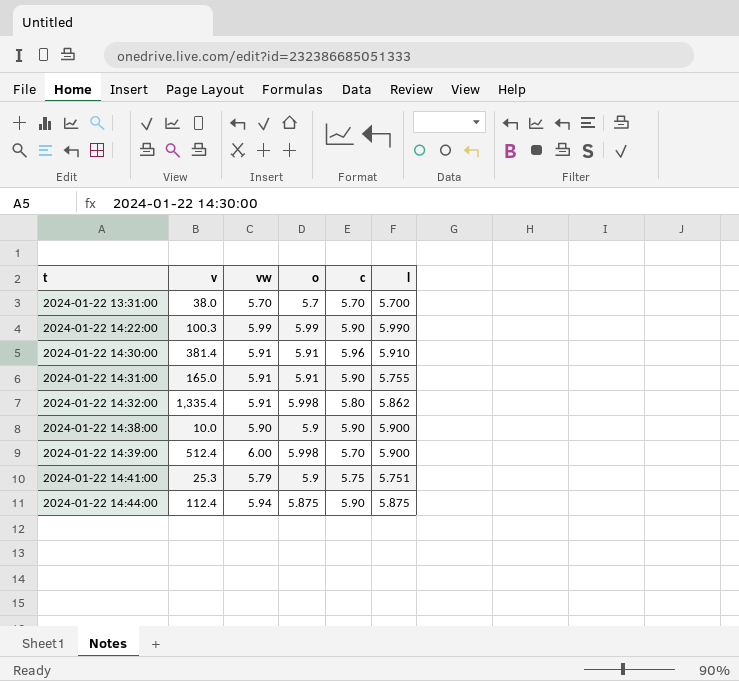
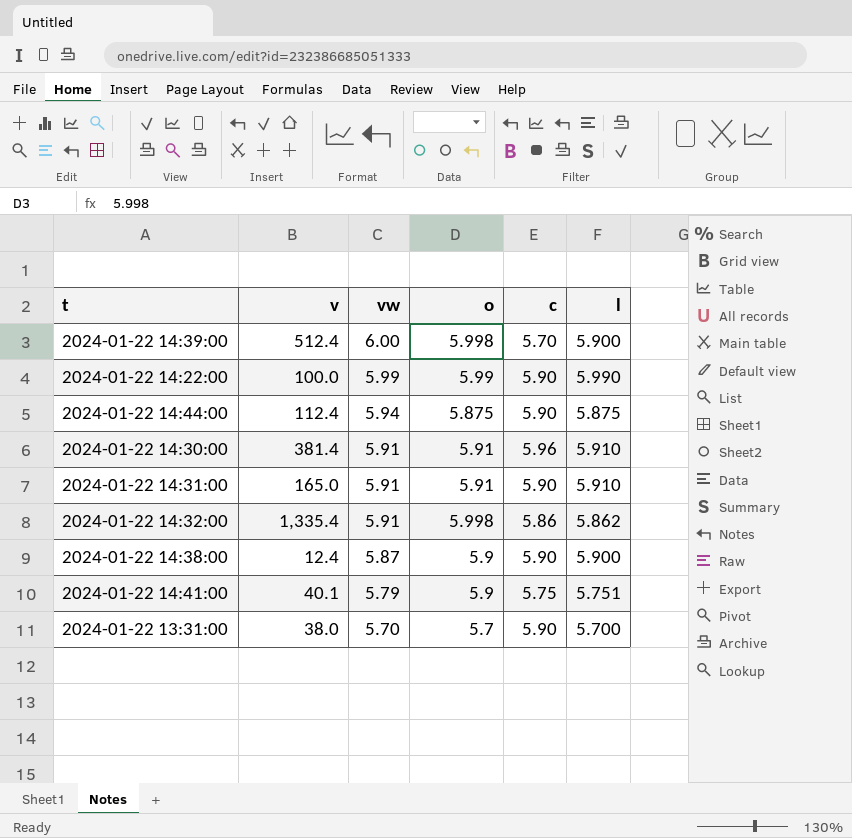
row order: t ascending -> vw descending
2024-01-22 14:22:00 | v: 100.3 -> 100.0
2024-01-22 14:31:00 | l: 5.755 -> 5.910
2024-01-22 14:32:00 | c: 5.80 -> 5.86
2024-01-22 14:38:00 | v: 10.0 -> 12.4
2024-01-22 14:38:00 | vw: 5.90 -> 5.87
2024-01-22 14:41:00 | v: 25.3 -> 40.1
2024-01-22 13:31:00 | c: 5.70 -> 5.90

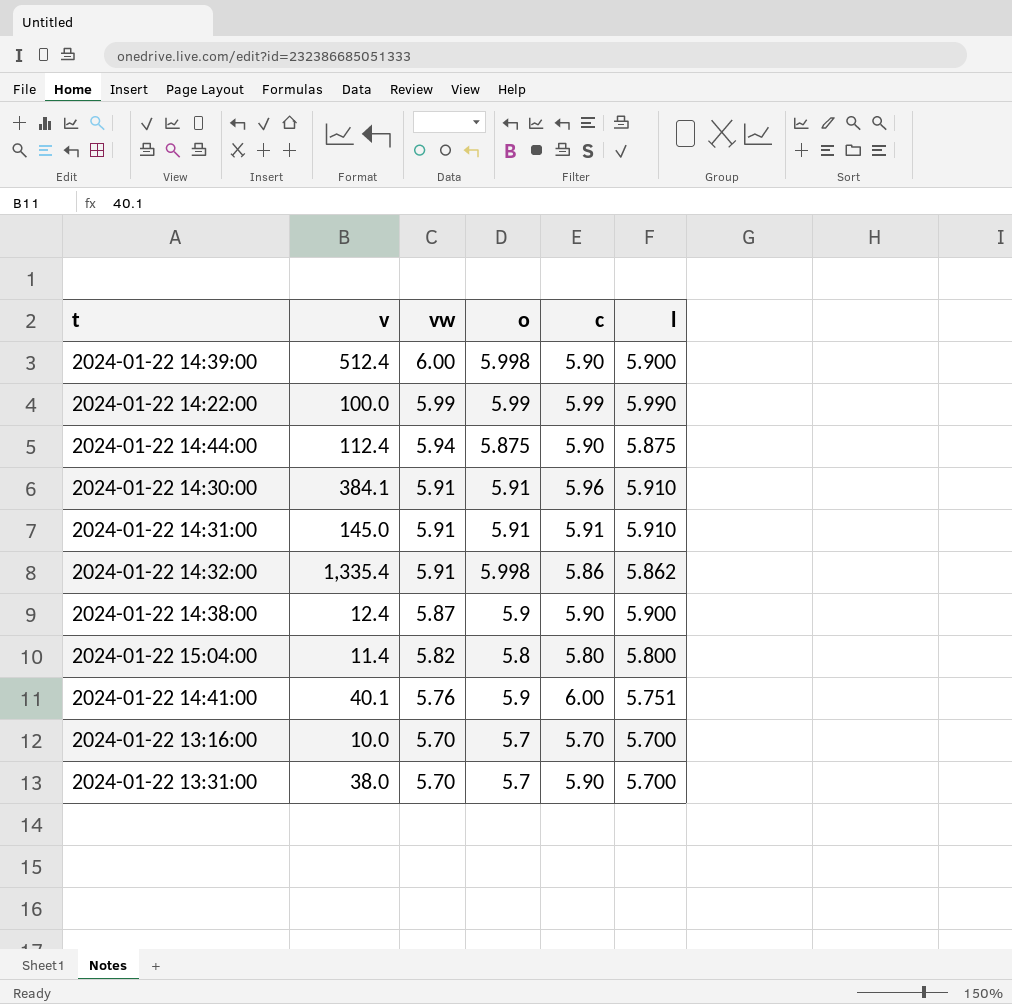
2024-01-22 14:39:00 | c: 5.70 -> 5.90
2024-01-22 14:22:00 | c: 5.90 -> 5.99
2024-01-22 14:30:00 | v: 381.4 -> 384.1
2024-01-22 14:31:00 | v: 165.0 -> 145.0
2024-01-22 14:31:00 | c: 5.90 -> 5.91
row 2024-01-22 15:04:00: none -> 11.4 | 5.82 | 5.8 | 5.80 | 5.800
2024-01-22 14:41:00 | vw: 5.79 -> 5.76
2024-01-22 14:41:00 | c: 5.75 -> 6.00
row 2024-01-22 13:16:00: none -> 10.0 | 5.70 | 5.7 | 5.70 | 5.700

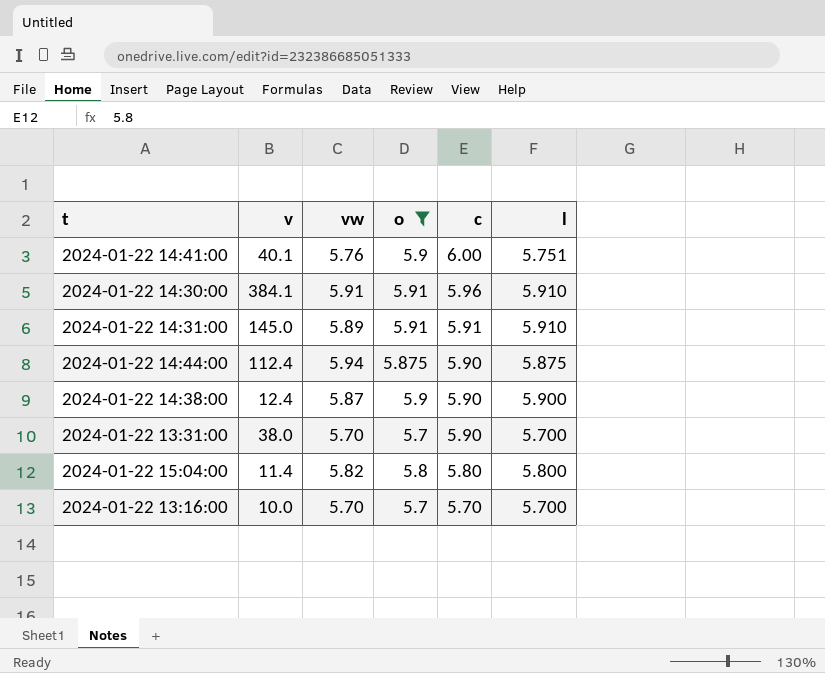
filter: none -> o <= 5.91
row order: vw descending -> c descending
2024-01-22 14:31:00 | vw: 5.91 -> 5.89

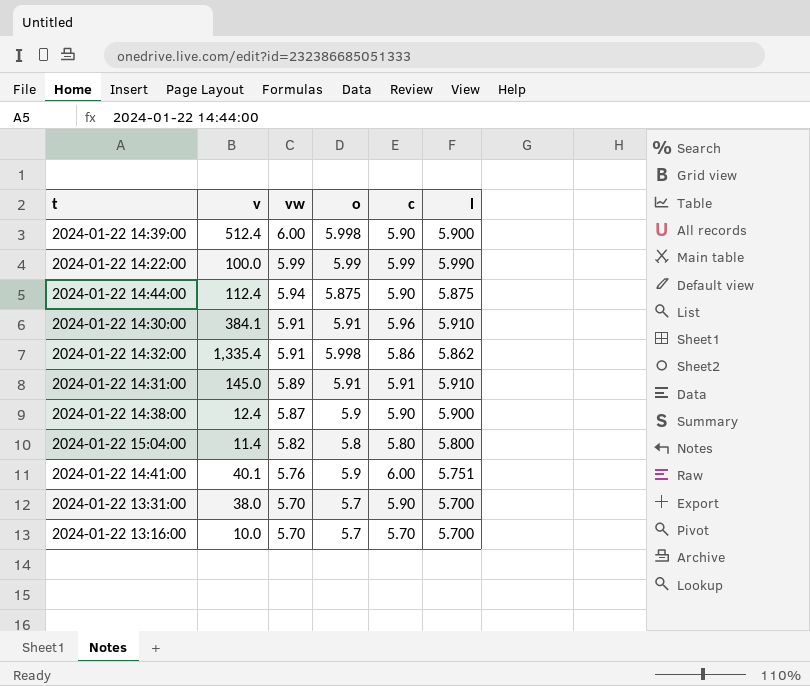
filter: o <= 5.91 -> none
row order: c descending -> vw descending

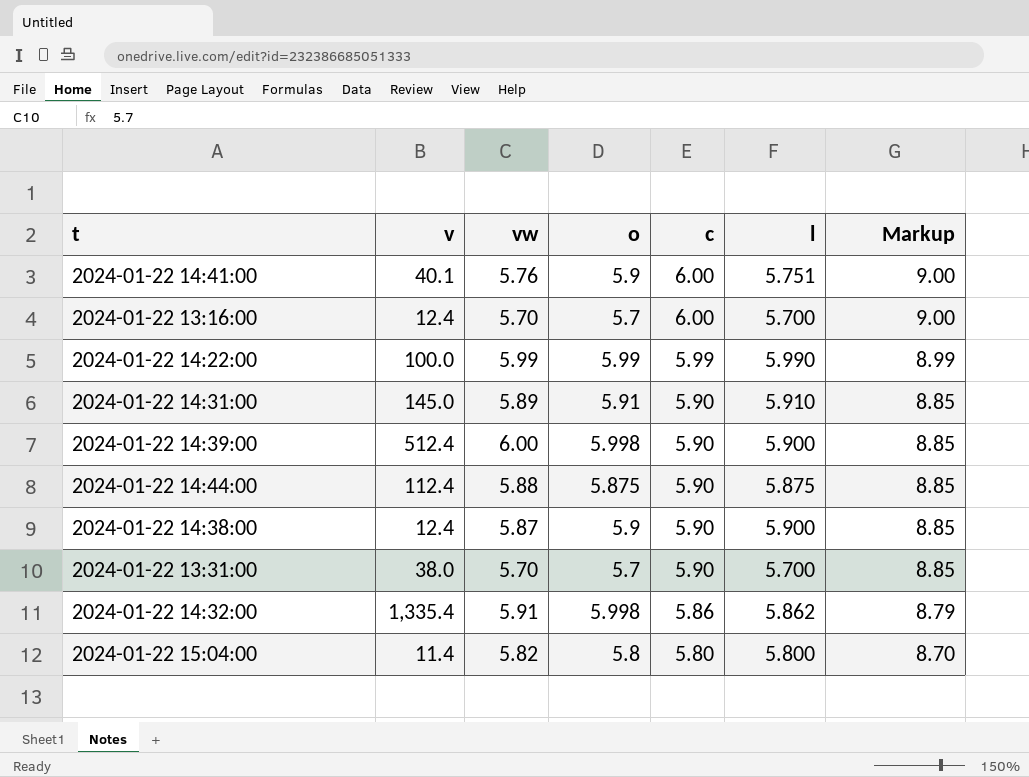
row order: vw descending -> c descending
column Markup | formula: none -> [c] * 1.5
row 2024-01-22 14:30:00: 384.1 | 5.91 | 5.91 | 5.96 | 5.910 -> none
2024-01-22 13:16:00 | v: 10.0 -> 12.4
2024-01-22 13:16:00 | c: 5.70 -> 6.00
2024-01-22 14:31:00 | c: 5.91 -> 5.90
2024-01-22 14:44:00 | vw: 5.94 -> 5.88

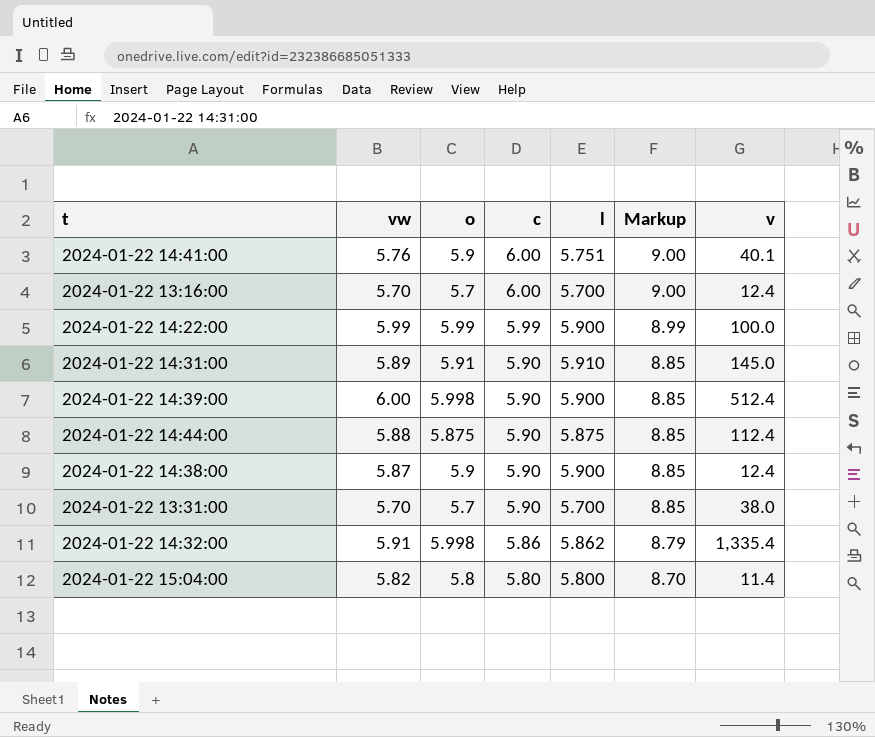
column v | position: 2 -> 7
2024-01-22 14:22:00 | l: 5.990 -> 5.900

